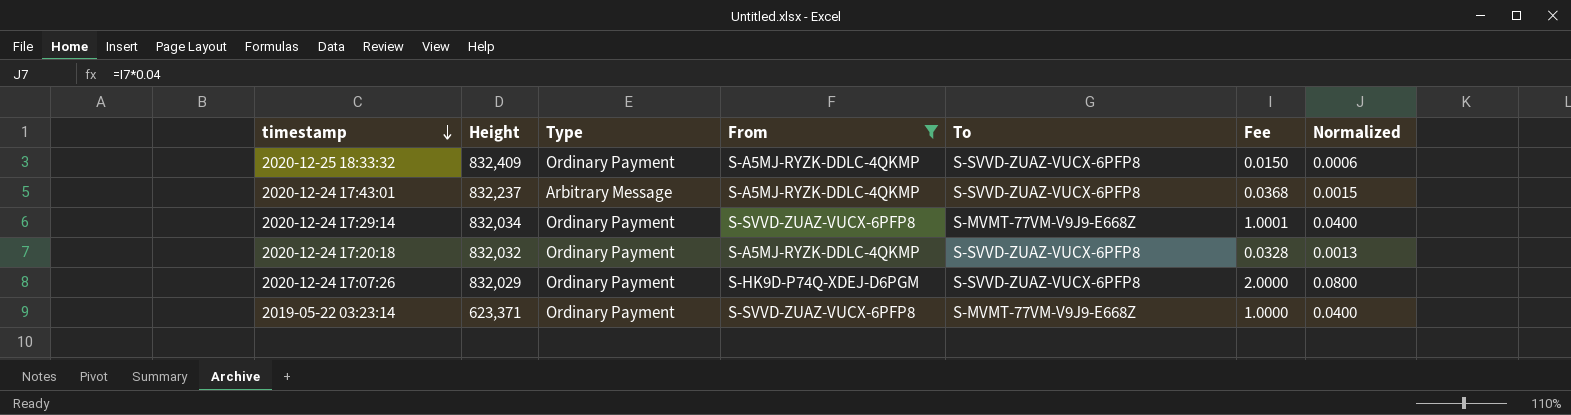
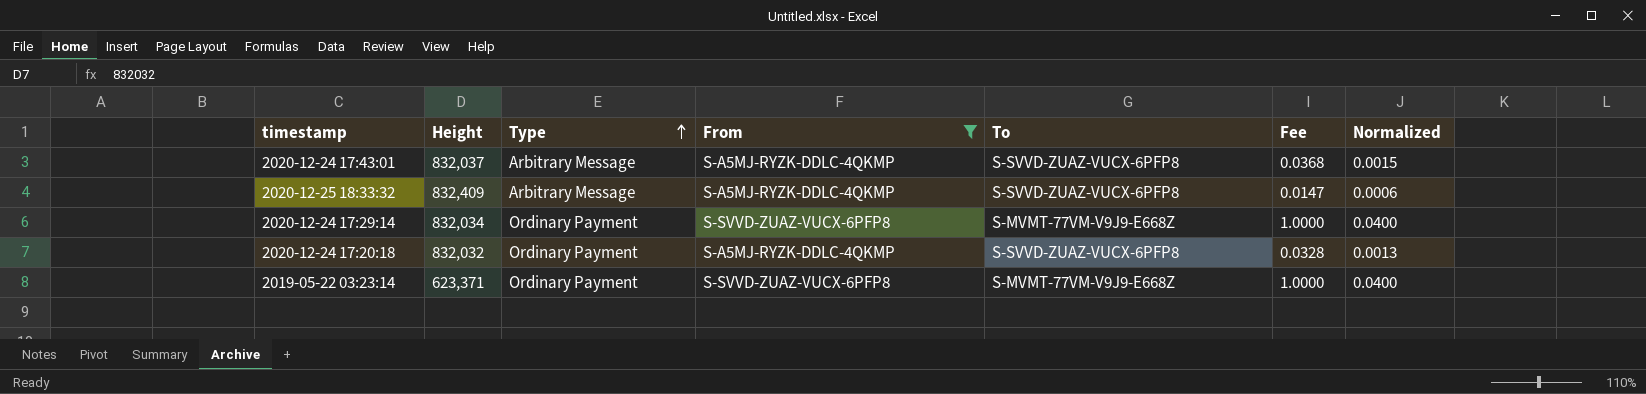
row order: timestamp descending -> Type ascending
row 2020-12-24 17:07:26: 832,029 | Ordinary Payment | S-HK9D-P74Q-XDEJ-D6PGM | S-SVVD-ZUAZ-VUCX-6PFP8 | 2.0000 | 0.0800 -> none
2020-12-24 17:43:01 | Height: 832,237 -> 832,037
2020-12-25 18:33:32 | Type: Ordinary Payment -> Arbitrary Message
2020-12-25 18:33:32 | Fee: 0.0150 -> 0.0147
2020-12-24 17:29:14 | Fee: 1.0001 -> 1.0000

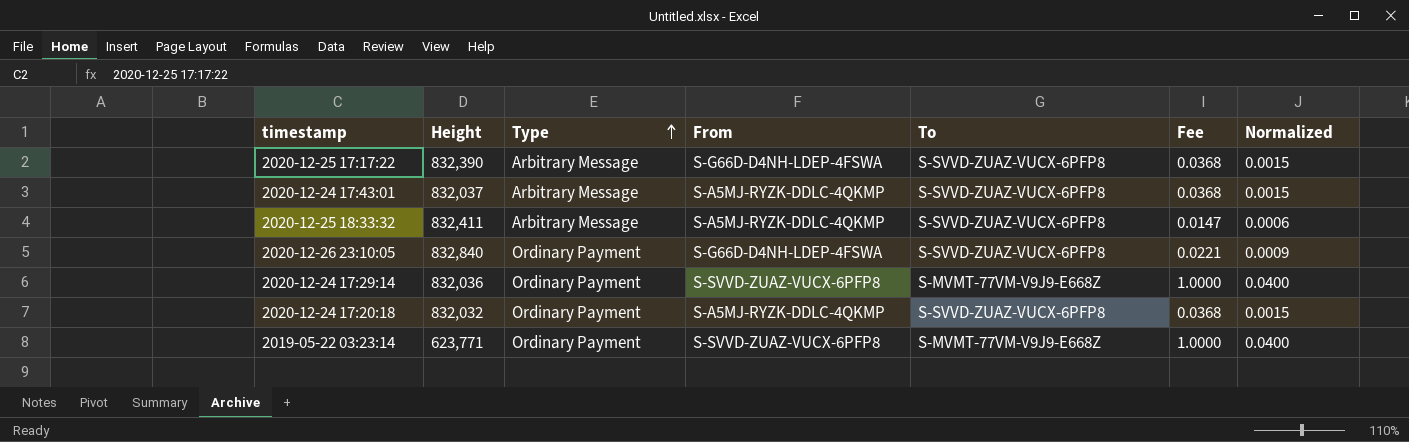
filter: From != S-G66D-D4NH-LDEP-4FSWA -> none
2020-12-25 18:33:32 | Height: 832,409 -> 832,411
2020-12-24 17:29:14 | Height: 832,034 -> 832,036
2020-12-24 17:20:18 | Fee: 0.0328 -> 0.0368
2020-12-24 17:20:18 | Normalized: 0.0013 -> 0.0015
2019-05-22 03:23:14 | Height: 623,371 -> 623,771

